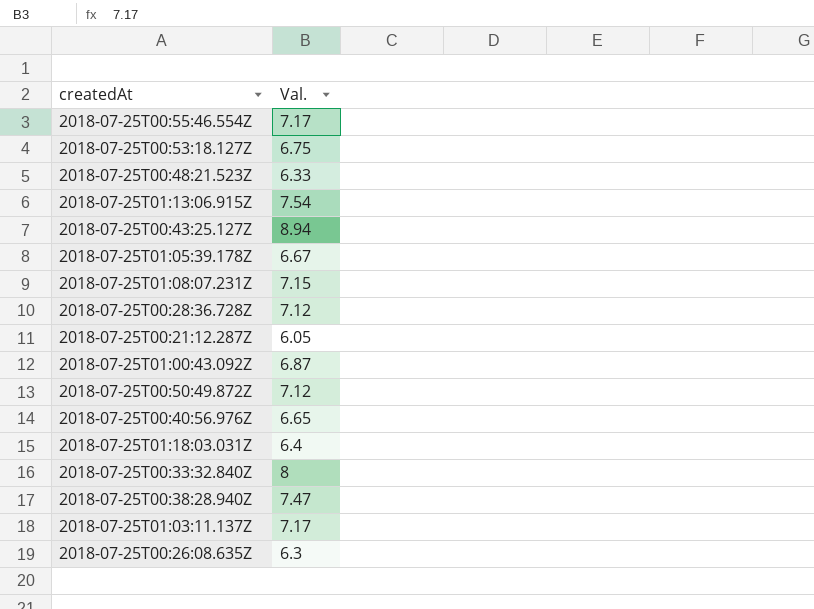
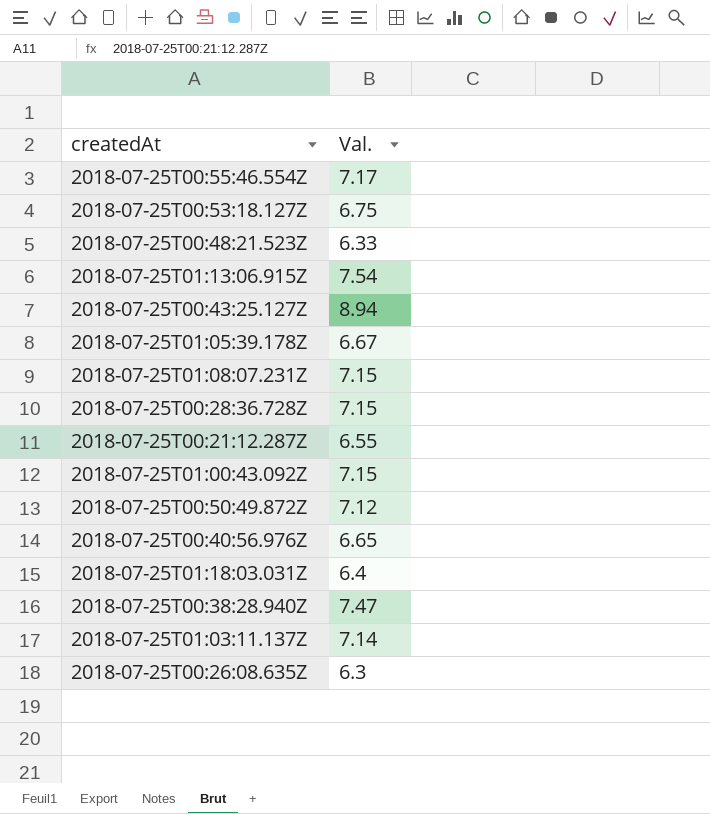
row 2018-07-25T00:33:32.840Z: 8 -> none
2018-07-25T00:28:36.728Z | Val.: 7.12 -> 7.15
2018-07-25T00:21:12.287Z | Val.: 6.05 -> 6.55
2018-07-25T01:00:43.092Z | Val.: 6.87 -> 7.15
2018-07-25T01:03:11.137Z | Val.: 7.17 -> 7.14

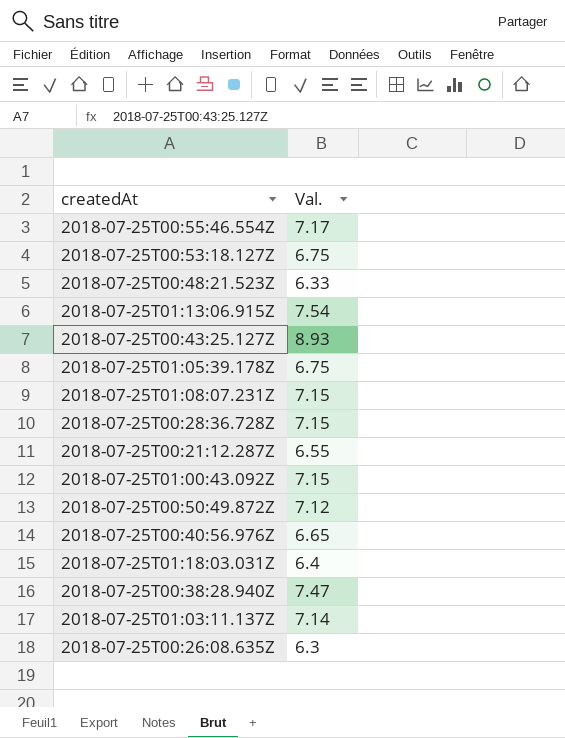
2018-07-25T00:43:25.127Z | Val.: 8.94 -> 8.93
2018-07-25T01:05:39.178Z | Val.: 6.67 -> 6.75

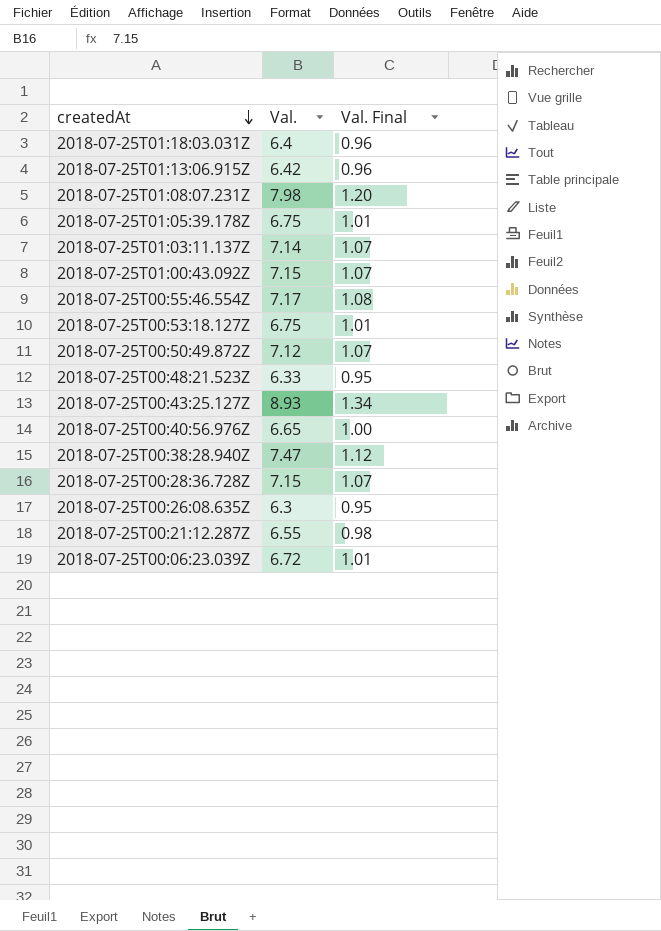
row order: none -> createdAt descending
column Val. Final | formula: none -> [Val.] * 0.15
2018-07-25T01:13:06.915Z | Val.: 7.54 -> 6.42
2018-07-25T01:08:07.231Z | Val.: 7.15 -> 7.98
row 2018-07-25T00:06:23.039Z: none -> 6.72 | 1.01

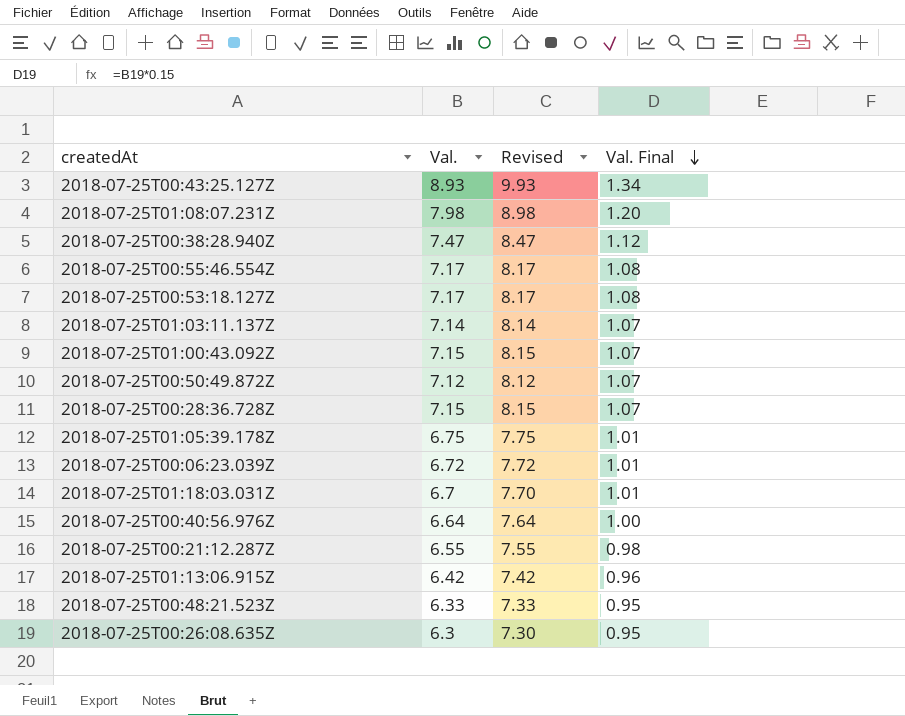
row order: createdAt descending -> Val. Final descending
column Revised | formula: none -> [Val.] + 1
2018-07-25T00:53:18.127Z | Val.: 6.75 -> 7.17
2018-07-25T00:53:18.127Z | Val. Final: 1.01 -> 1.08
2018-07-25T01:18:03.031Z | Val.: 6.4 -> 6.7
2018-07-25T01:18:03.031Z | Val. Final: 0.96 -> 1.01
2018-07-25T00:40:56.976Z | Val.: 6.65 -> 6.64

